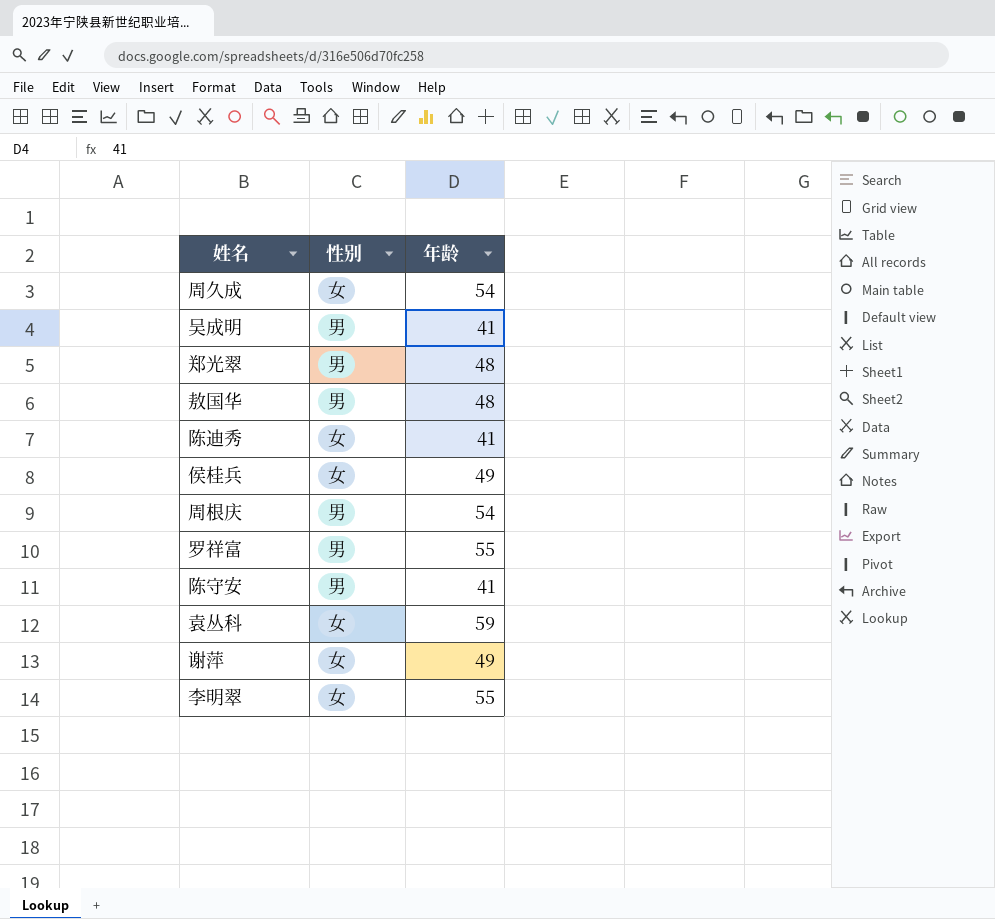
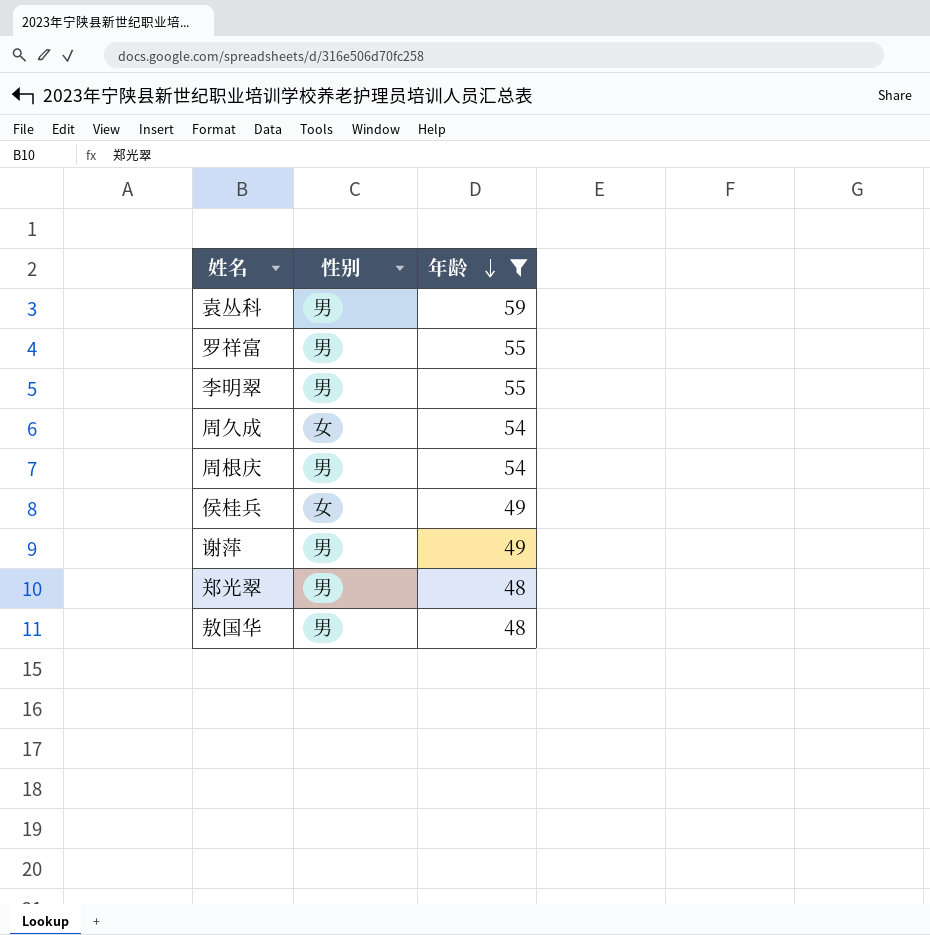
filter: none -> 年龄 != 41
row order: none -> 年龄 descending
袁丛科 | 性别: 女 -> 男
李明翠 | 性别: 女 -> 男
谢萍 | 性别: 女 -> 男

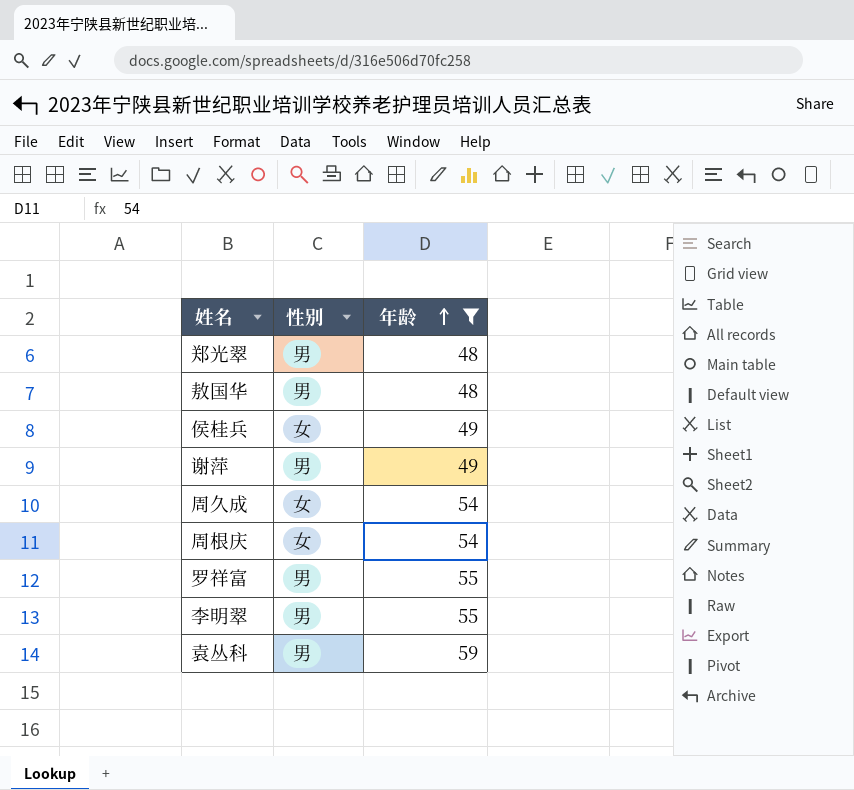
row order: 年龄 descending -> 年龄 ascending
周根庆 | 性别: 男 -> 女

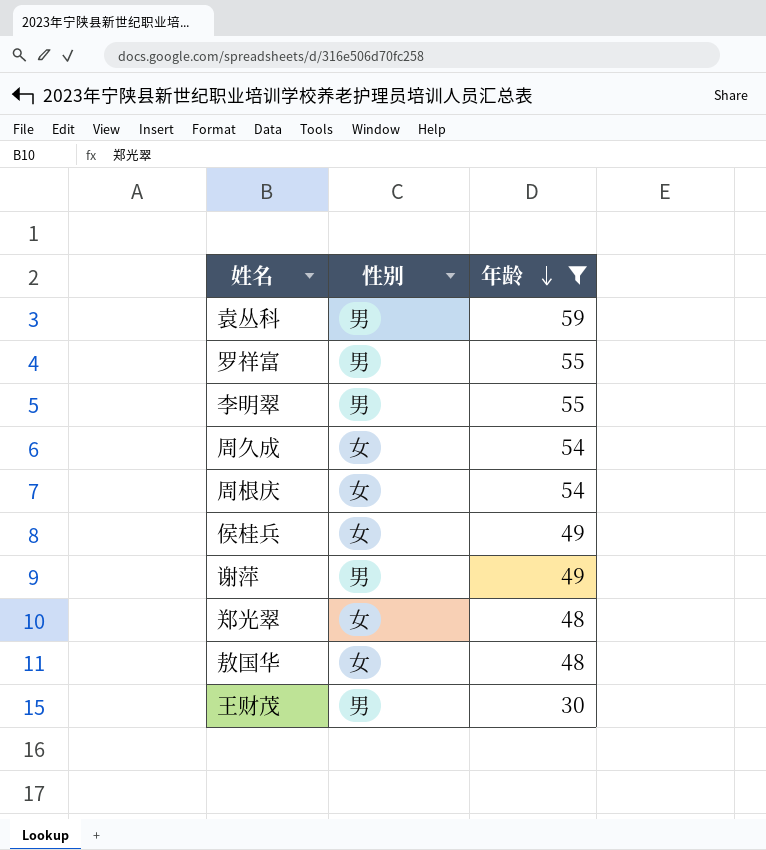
row order: 年龄 ascending -> 年龄 descending
郑光翠 | 性别: 男 -> 女
敖国华 | 性别: 男 -> 女
row 王财茂: none -> 男 | 30

